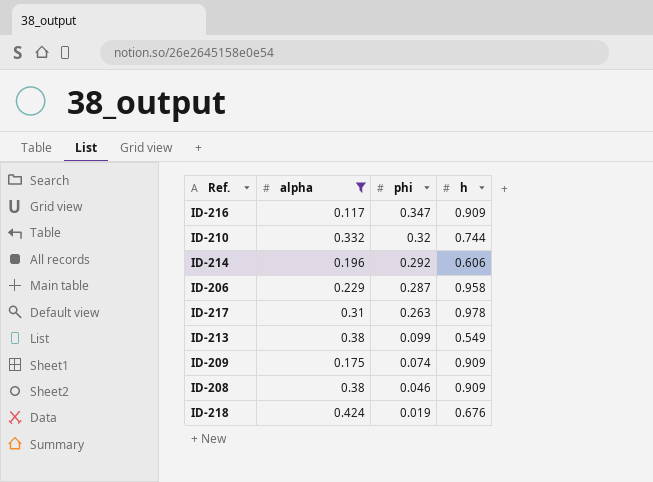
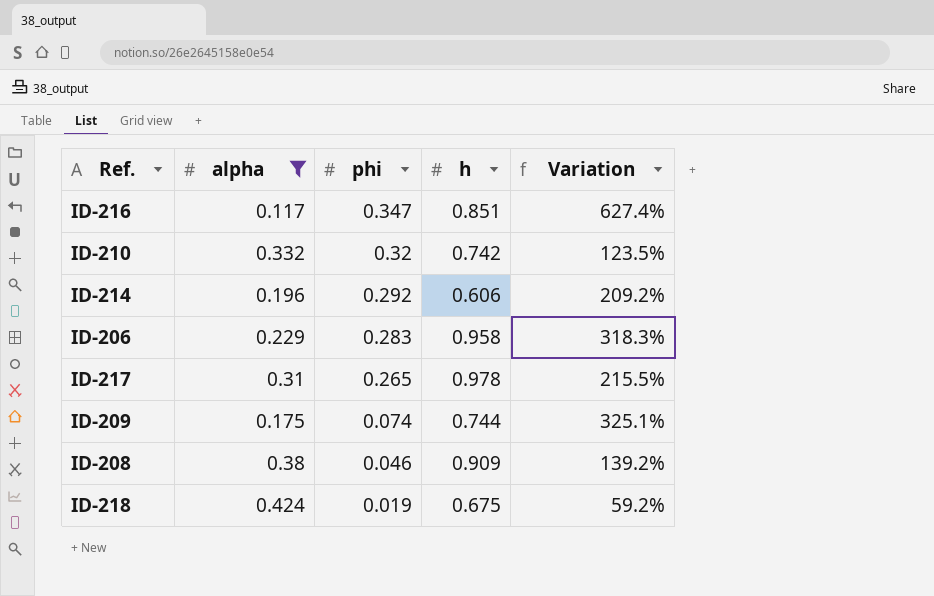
column Variation | formula: none -> ([h] - [alpha]) / [alpha]
row ID-213: 0.38 | 0.099 | 0.549 -> none
ID-216 | h: 0.909 -> 0.851
ID-210 | h: 0.744 -> 0.742
ID-206 | phi: 0.287 -> 0.283
ID-217 | phi: 0.263 -> 0.265
ID-209 | h: 0.909 -> 0.744
ID-218 | h: 0.676 -> 0.675

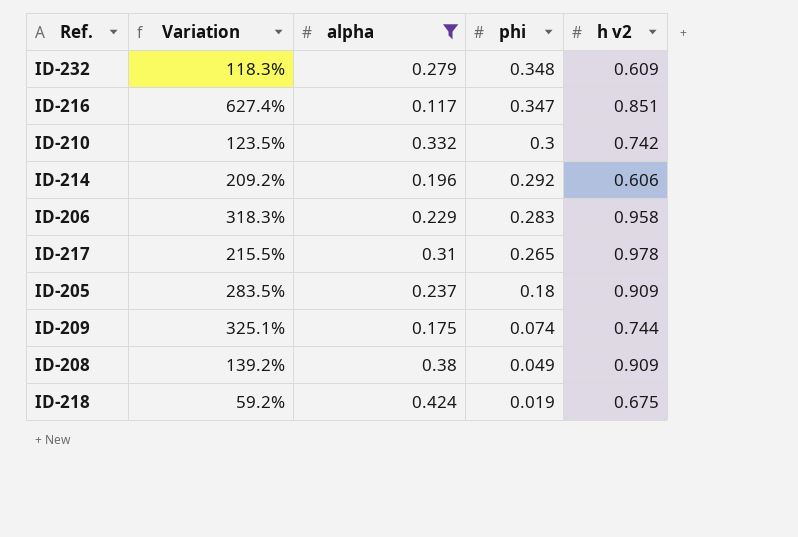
column Variation | position: 5 -> 2
column name: h -> h v2
row ID-232: none -> 118.3% | 0.279 | 0.348 | 0.609
ID-210 | phi: 0.32 -> 0.3
row ID-205: none -> 283.5% | 0.237 | 0.18 | 0.909
ID-208 | phi: 0.046 -> 0.049

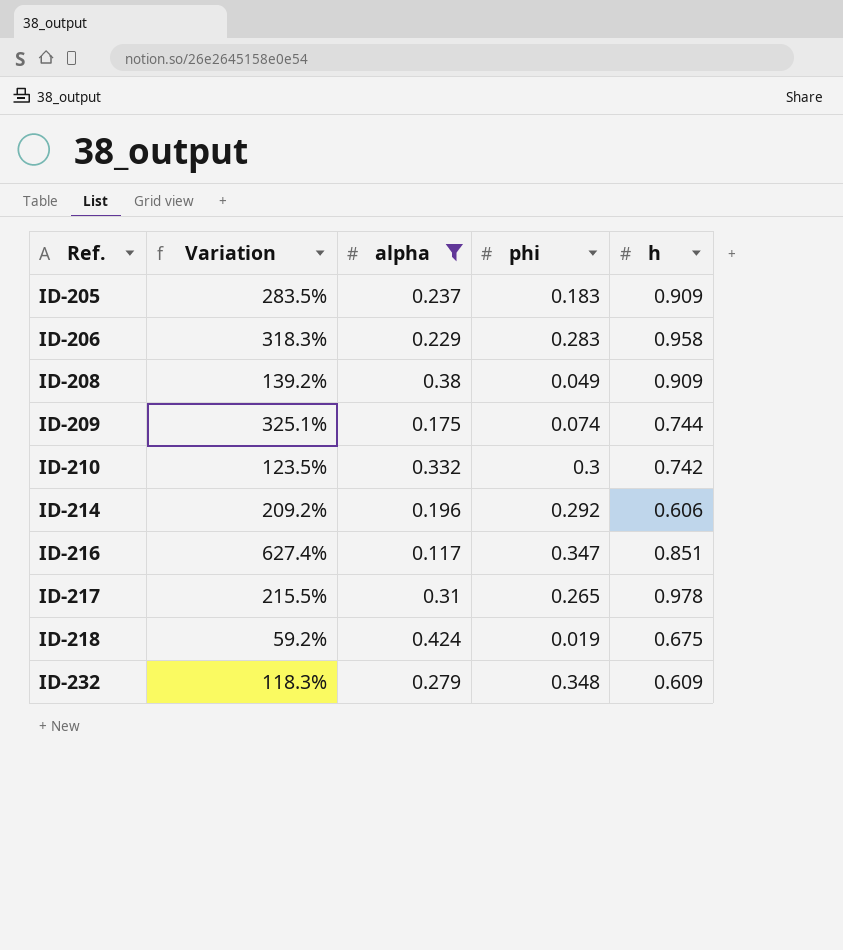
row order: phi descending -> Ref. ascending
column name: h v2 -> h
ID-205 | phi: 0.18 -> 0.183

